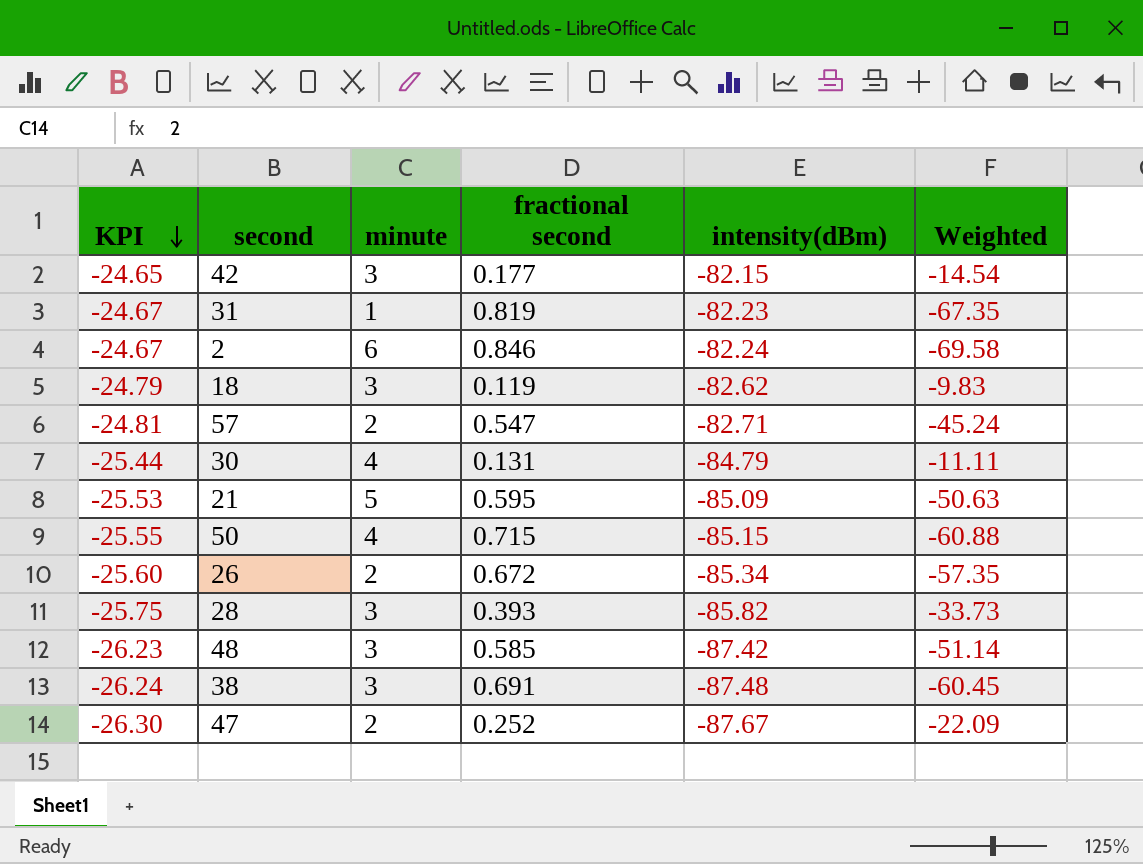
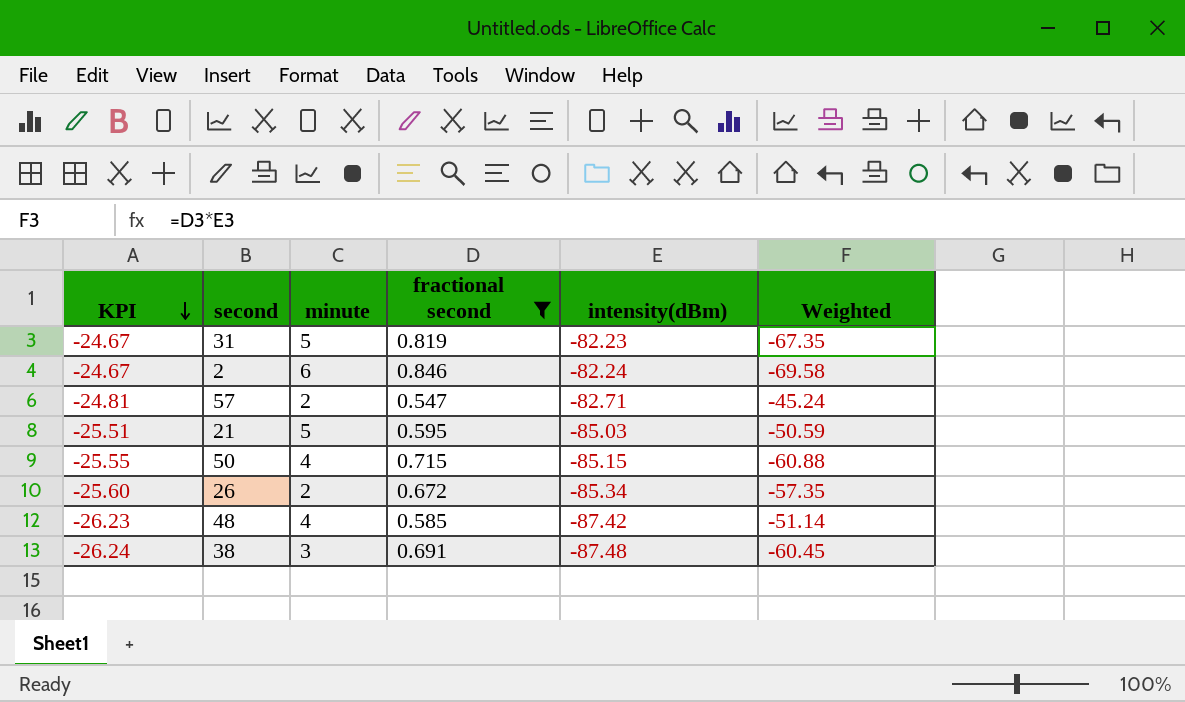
filter: none -> fractional second >= 0.547
31 | minute: 1 -> 5
21 | KPI: -25.53 -> -25.51
21 | intensity(dBm): -85.09 -> -85.03
21 | Weighted: -50.63 -> -50.59
48 | minute: 3 -> 4

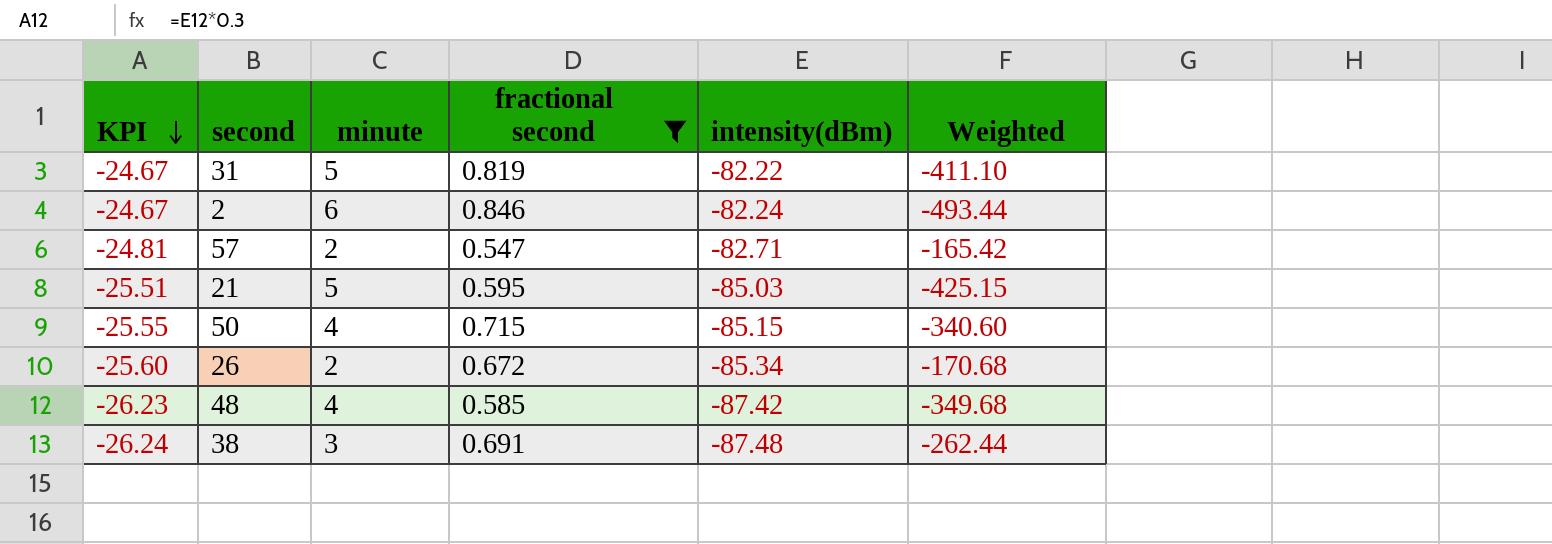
column Weighted | formula: [fractional second] * [intensity(dBm)] -> [minute] * [intensity(dBm)]
31 | intensity(dBm): -82.23 -> -82.22

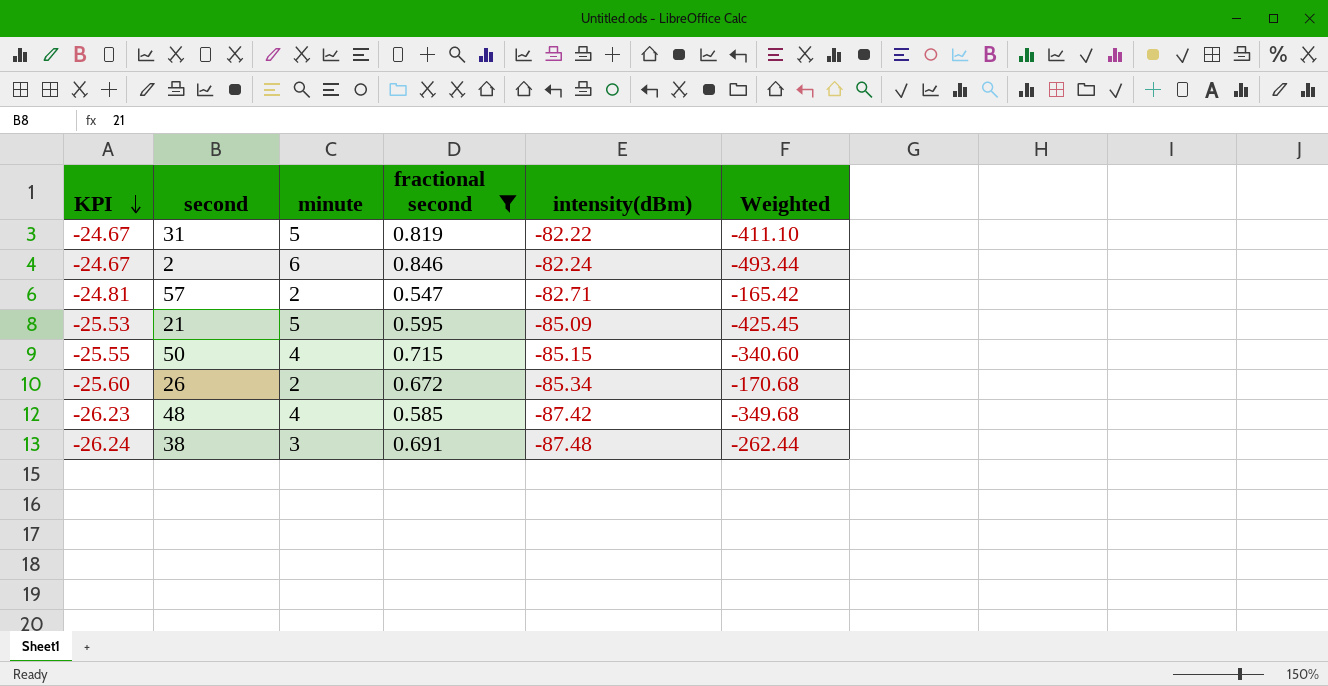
21 | KPI: -25.51 -> -25.53
21 | intensity(dBm): -85.03 -> -85.09
21 | Weighted: -425.15 -> -425.45

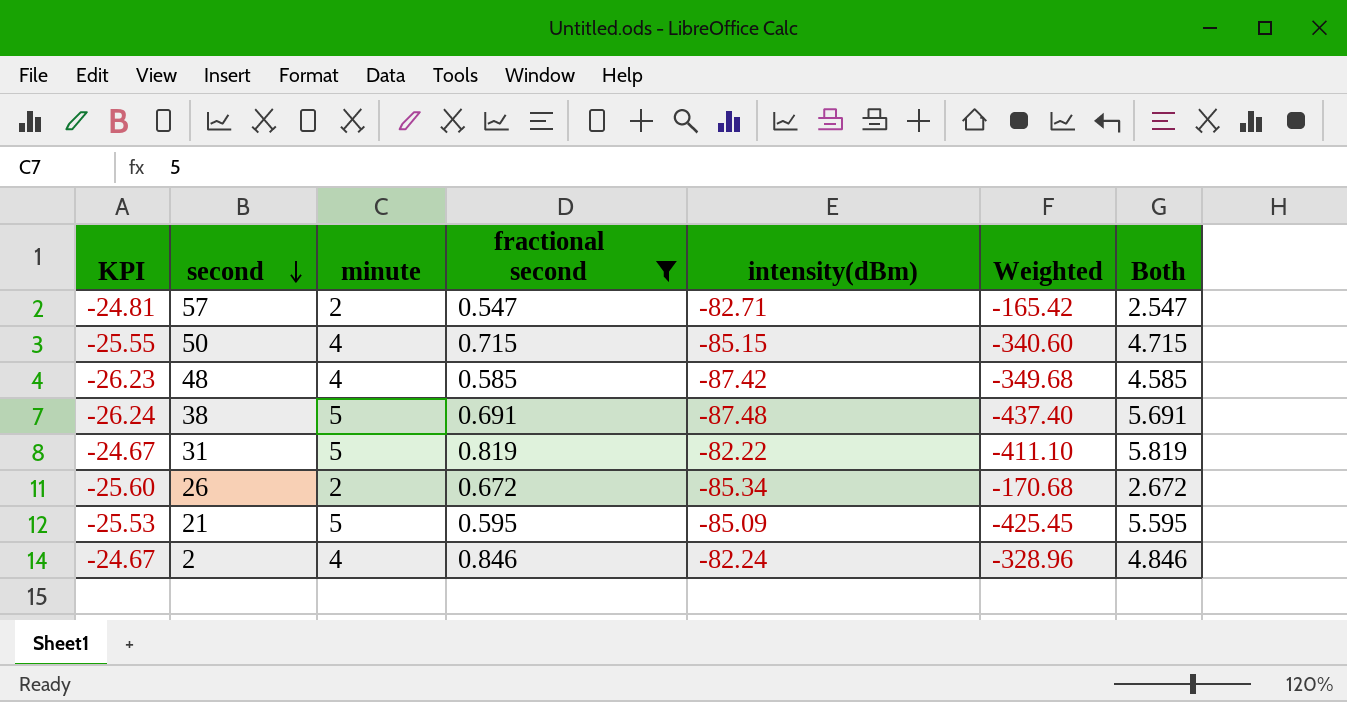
row order: KPI descending -> second descending
column Both | formula: none -> [minute] + [fractional second]
38 | minute: 3 -> 5
38 | Weighted: -262.44 -> -437.40
2 | minute: 6 -> 4
2 | Weighted: -493.44 -> -328.96

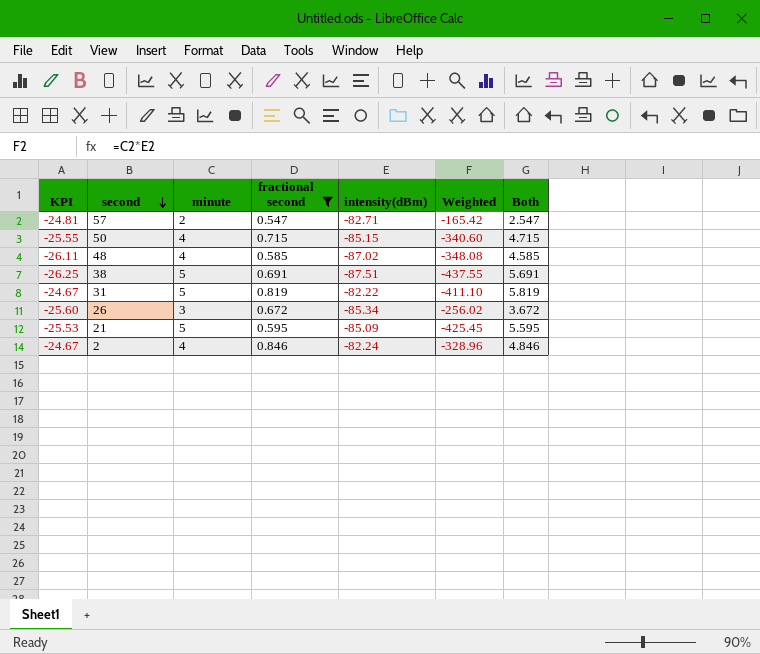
48 | KPI: -26.23 -> -26.11
48 | intensity(dBm): -87.42 -> -87.02
48 | Weighted: -349.68 -> -348.08
38 | KPI: -26.24 -> -26.25
38 | intensity(dBm): -87.48 -> -87.51
38 | Weighted: -437.40 -> -437.55
26 | minute: 2 -> 3
26 | Weighted: -170.68 -> -256.02
26 | Both: 2.672 -> 3.672

